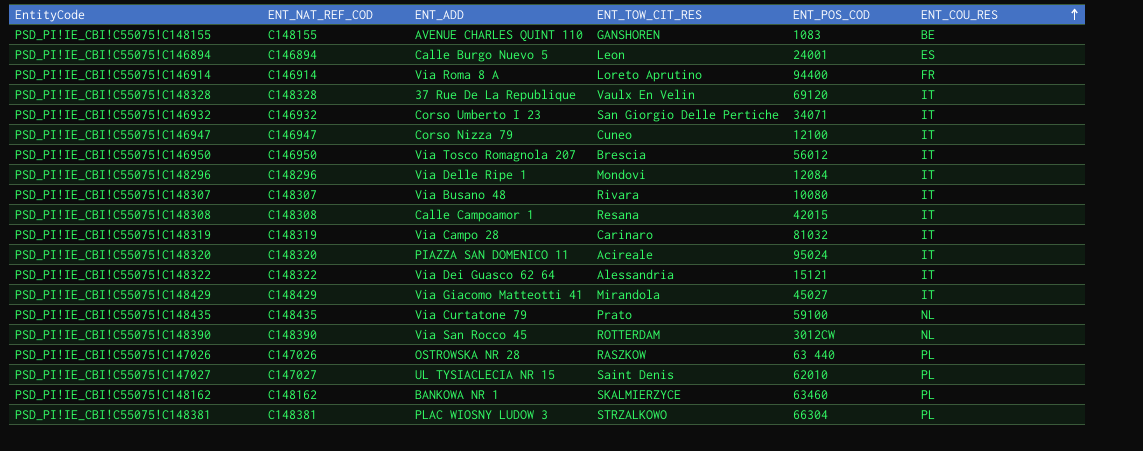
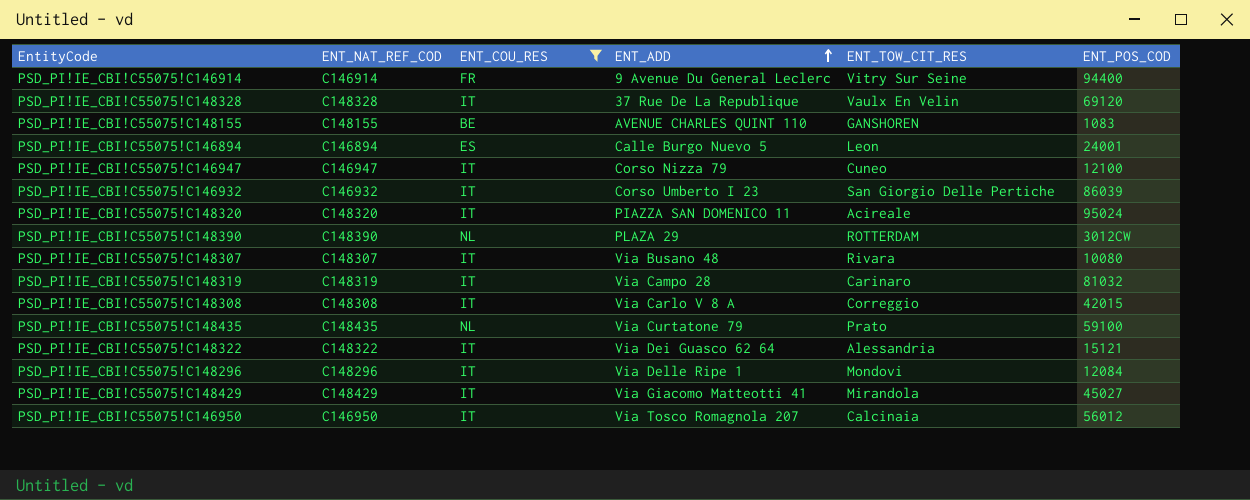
filter: none -> ENT_COU_RES != PL
row order: ENT_COU_RES ascending -> ENT_ADD ascending
column ENT_COU_RES | position: 6 -> 3
PSD_PI!IE_CBI!C55075!C146914 | ENT_ADD: Via Roma 8 A -> 9 Avenue Du General Leclerc
PSD_PI!IE_CBI!C55075!C146914 | ENT_TOW_CIT_RES: Loreto Aprutino -> Vitry Sur Seine
PSD_PI!IE_CBI!C55075!C146932 | ENT_POS_COD: 34071 -> 86039
PSD_PI!IE_CBI!C55075!C148390 | ENT_ADD: Via San Rocco 45 -> PLAZA 29
PSD_PI!IE_CBI!C55075!C148308 | ENT_ADD: Calle Campoamor 1 -> Via Carlo V 8 A
PSD_PI!IE_CBI!C55075!C148308 | ENT_TOW_CIT_RES: Resana -> Correggio
PSD_PI!IE_CBI!C55075!C146950 | ENT_TOW_CIT_RES: Brescia -> Calcinaia

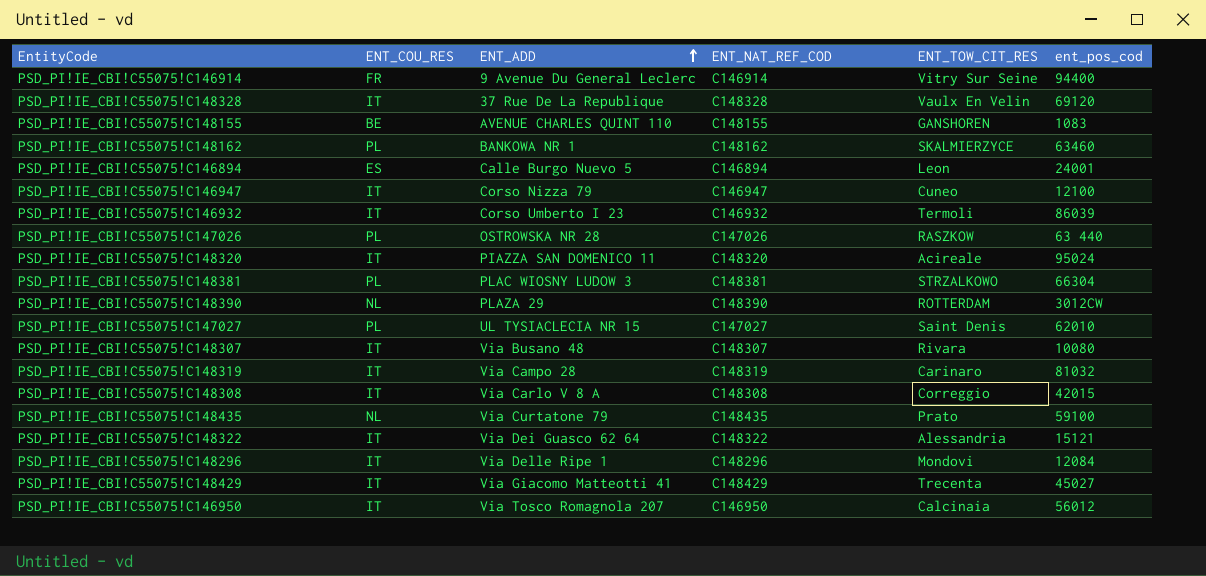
filter: ENT_COU_RES != PL -> none
column ENT_NAT_REF_COD | position: 2 -> 4
column name: ENT_POS_COD -> ent_pos_cod
PSD_PI!IE_CBI!C55075!C146932 | ENT_TOW_CIT_RES: San Giorgio Delle Pertiche -> Termoli
PSD_PI!IE_CBI!C55075!C148429 | ENT_TOW_CIT_RES: Mirandola -> Trecenta

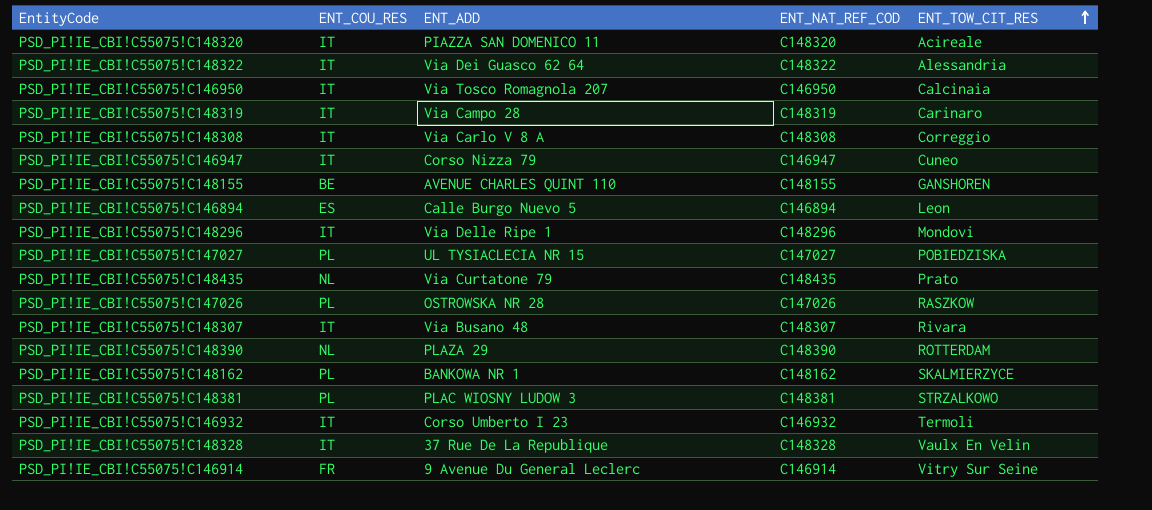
row order: ENT_ADD ascending -> ENT_TOW_CIT_RES ascending
column ent_pos_cod | position: 6 -> none
row PSD_PI!IE_CBI!C55075!C148429: IT | Via Giacomo Matteotti 41 | C148429 | Trecenta | 45027 -> none
PSD_PI!IE_CBI!C55075!C147027 | ENT_TOW_CIT_RES: Saint Denis -> POBIEDZISKA

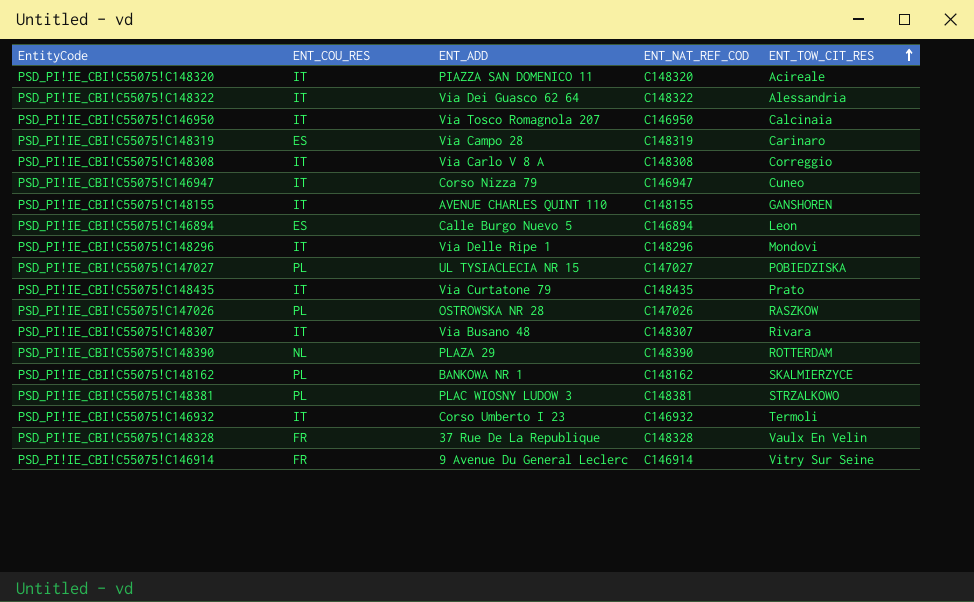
PSD_PI!IE_CBI!C55075!C148319 | ENT_COU_RES: IT -> ES
PSD_PI!IE_CBI!C55075!C148155 | ENT_COU_RES: BE -> IT
PSD_PI!IE_CBI!C55075!C148435 | ENT_COU_RES: NL -> IT
PSD_PI!IE_CBI!C55075!C148328 | ENT_COU_RES: IT -> FR

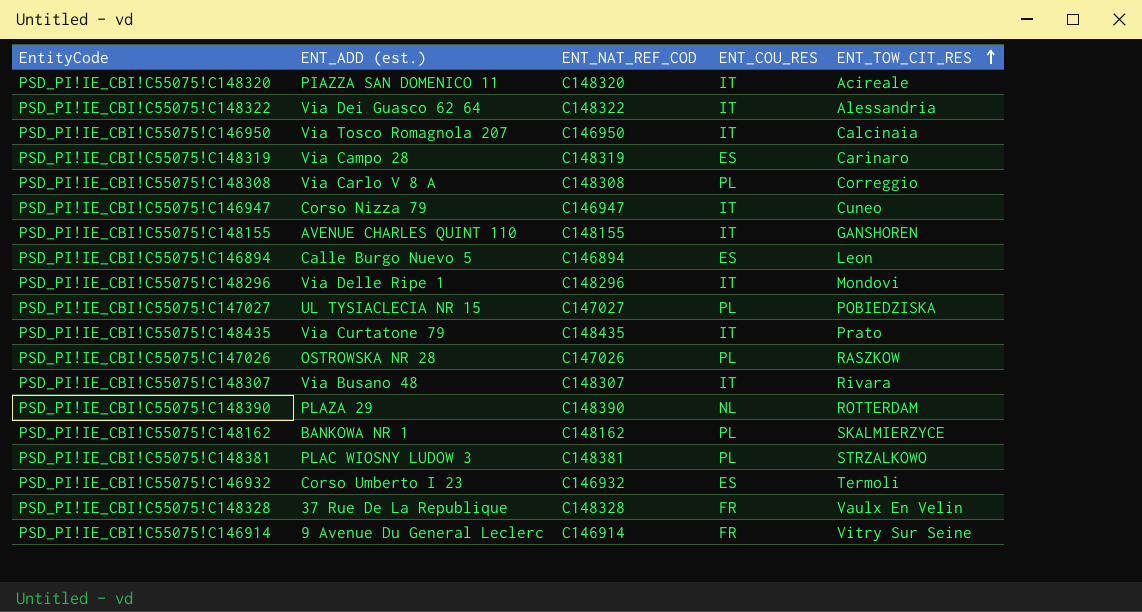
column name: ENT_ADD -> ENT_ADD (est.)
column ENT_COU_RES | position: 2 -> 4
PSD_PI!IE_CBI!C55075!C148308 | ENT_COU_RES: IT -> PL
PSD_PI!IE_CBI!C55075!C146932 | ENT_COU_RES: IT -> ES

